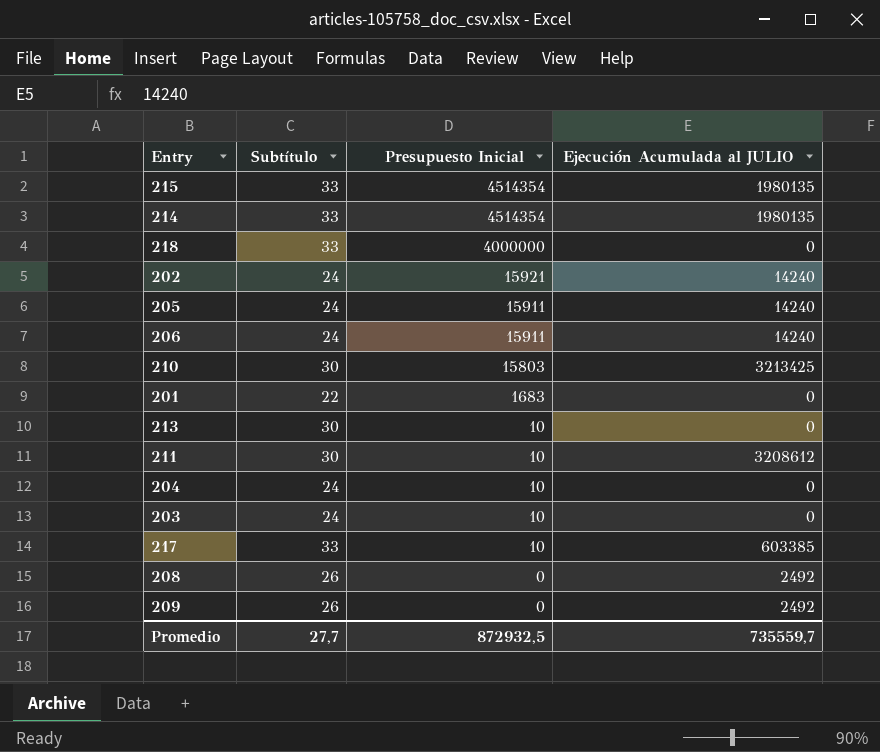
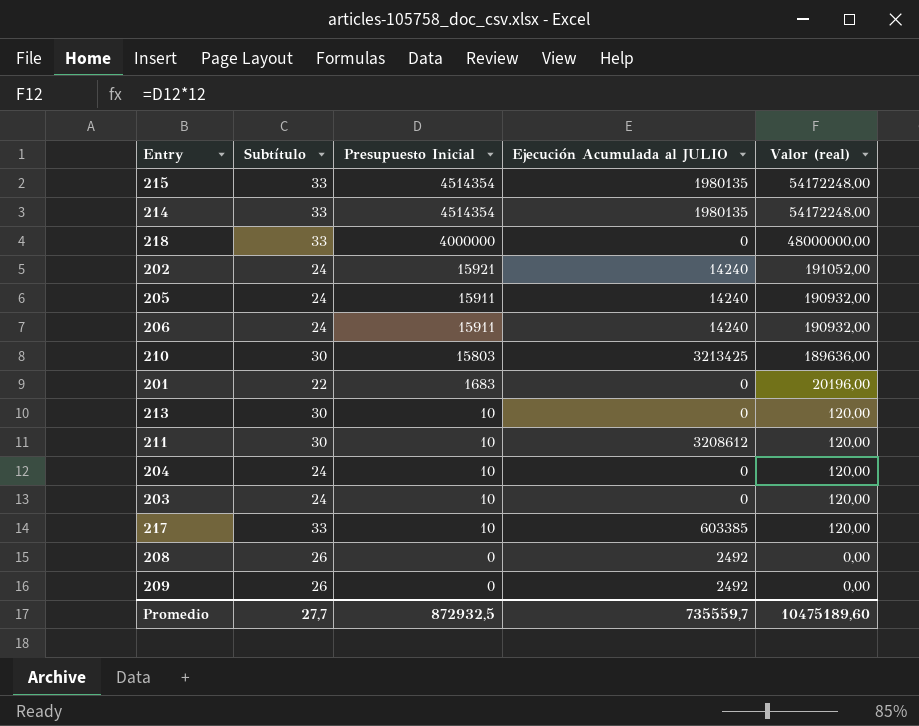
column Valor (real) | formula: none -> [Presupuesto Inicial] * 12

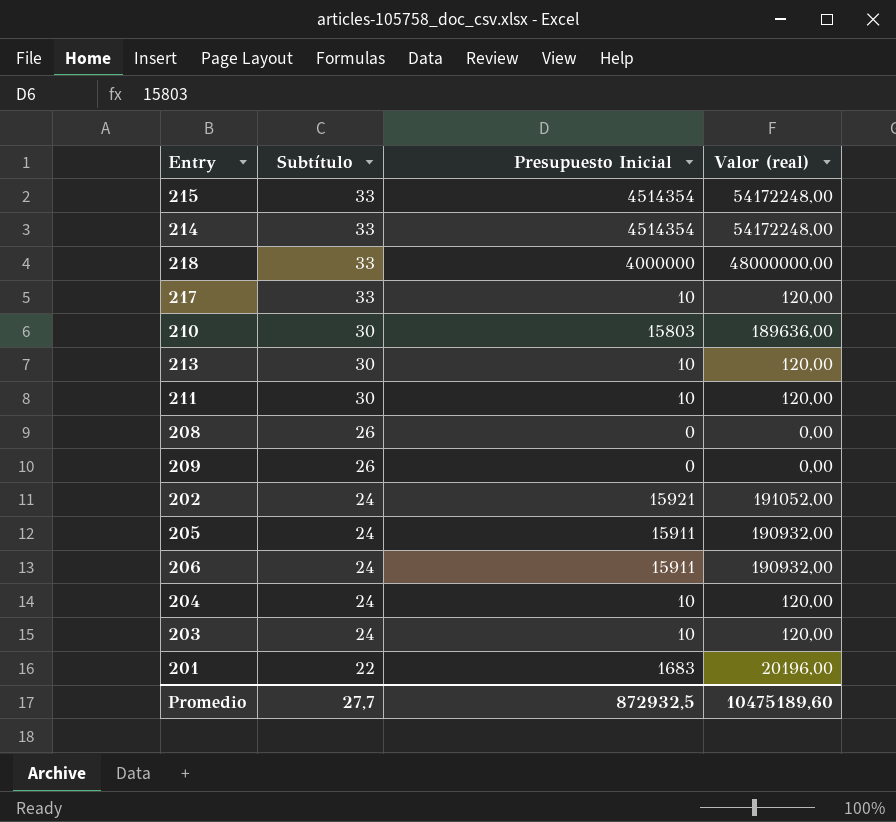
row order: Presupuesto Inicial descending -> Subtítulo descending
column Ejecución Acumulada al JULIO | position: 4 -> none

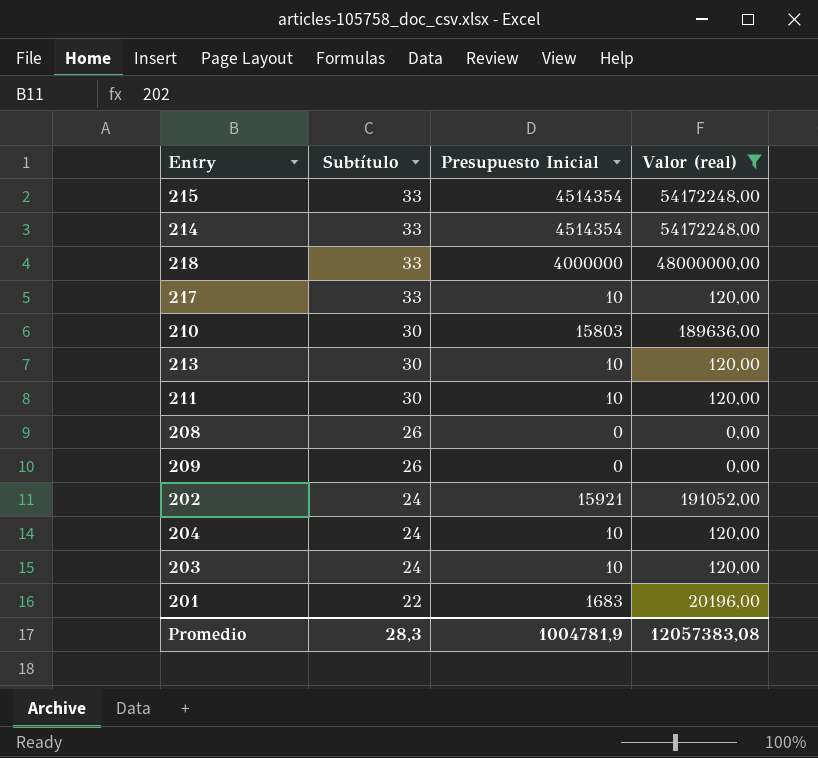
filter: none -> Valor (real) != 190932,00
Promedio | Subtítulo: 27,7 -> 28,3
Promedio | Presupuesto Inicial: 872932,5 -> 1004781,9
Promedio | Valor (real): 10475189,60 -> 12057383,08

